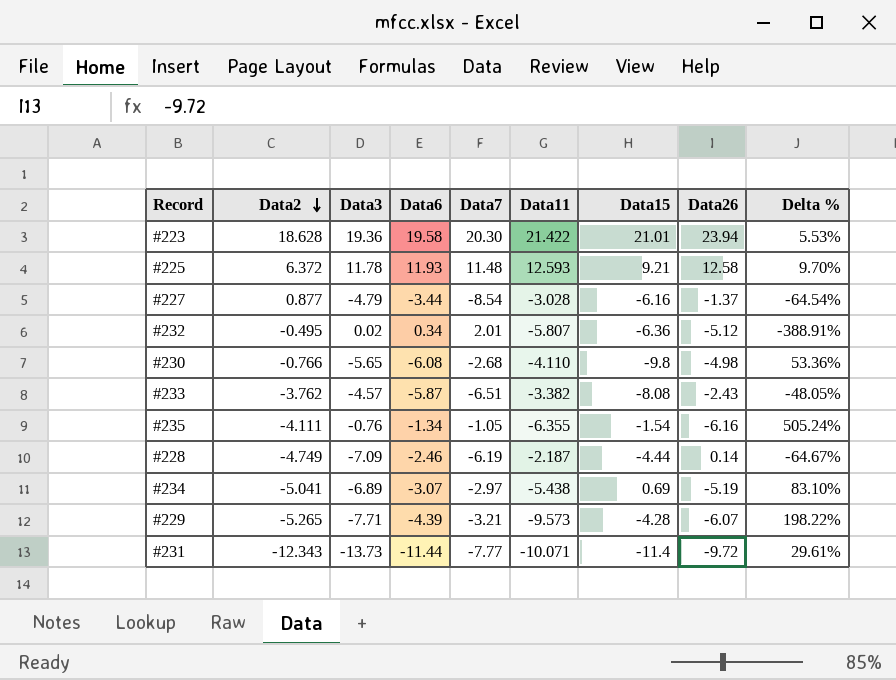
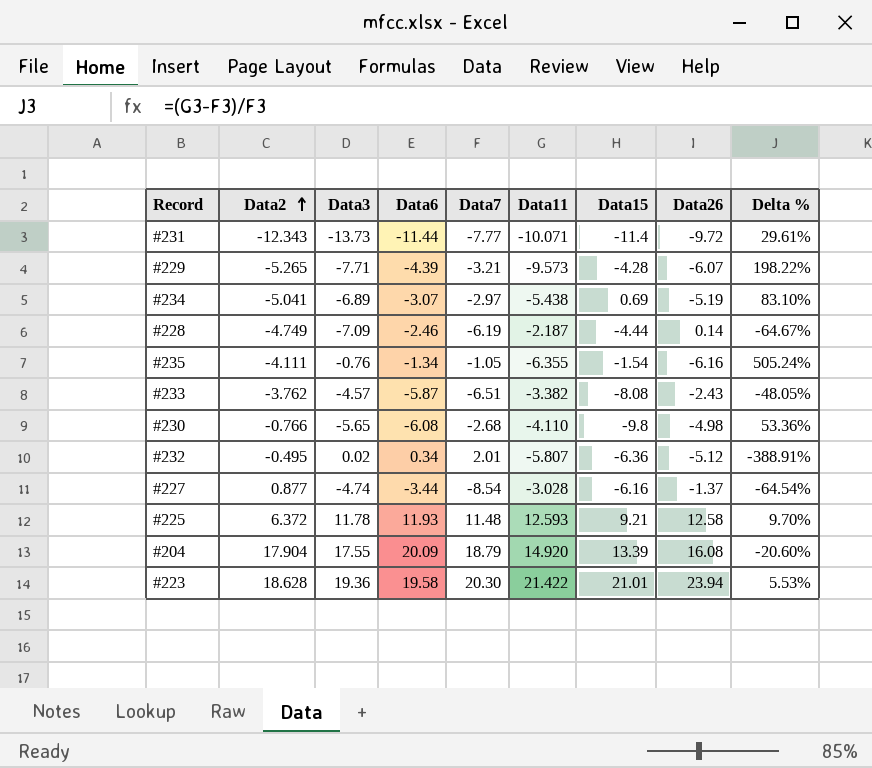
row order: Data2 descending -> Data2 ascending
#227 | Data3: -4.79 -> -4.74
row #204: none -> 17.904 | 17.55 | 20.09 | 18.79 | 14.920 | 13.39 | 16.08 | -20.60%

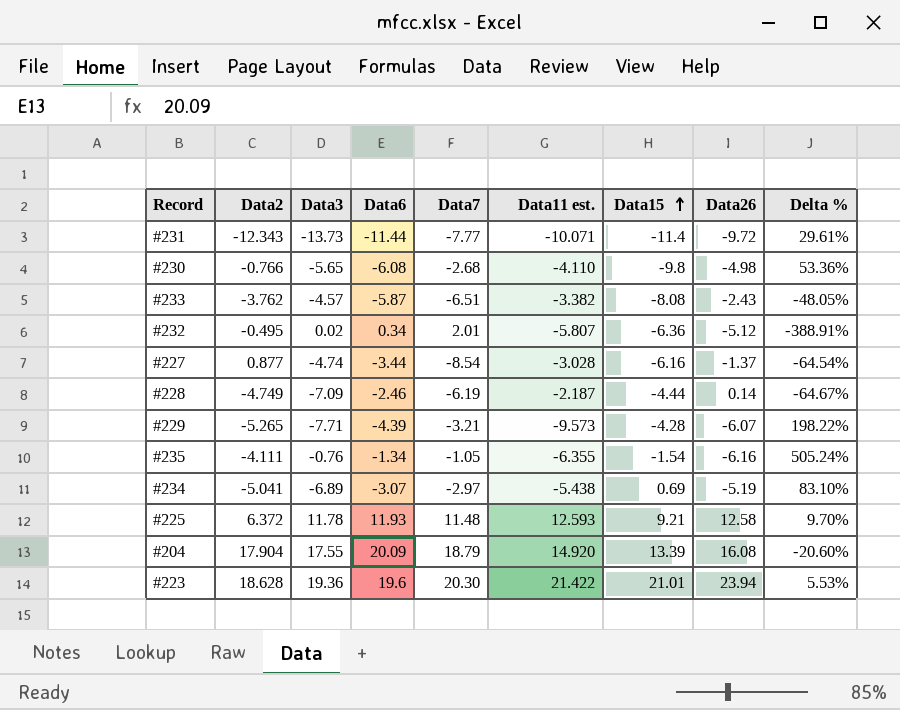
row order: Data2 ascending -> Data15 ascending
column name: Data11 -> Data11 est.
#223 | Data6: 19.58 -> 19.6

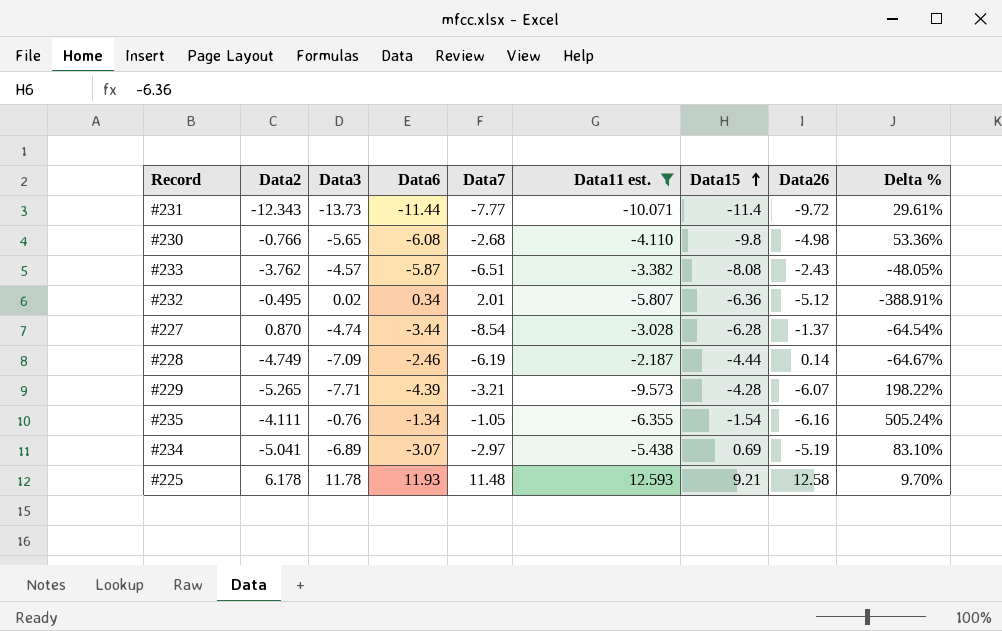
filter: none -> Data11 est. <= 12.593
#227 | Data2: 0.877 -> 0.870
#227 | Data15: -6.16 -> -6.28
#225 | Data2: 6.372 -> 6.178

